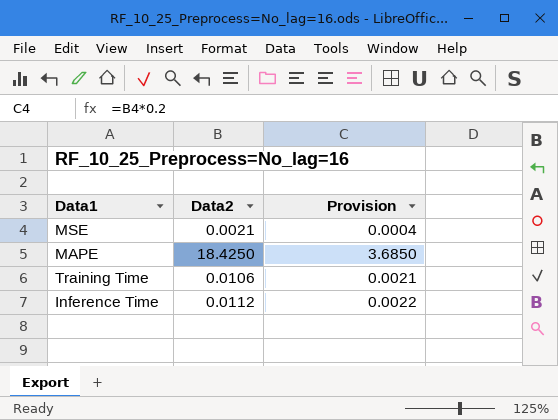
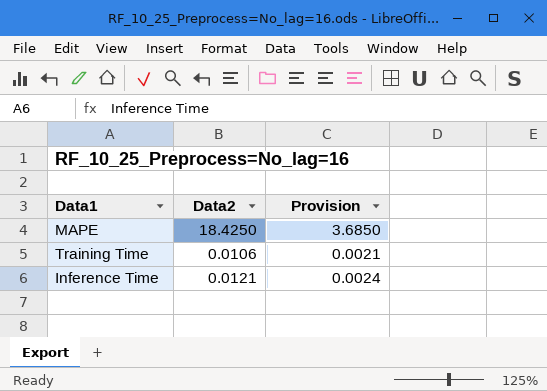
row MSE: 0.0021 | 0.0004 -> none
Inference Time | Data2: 0.0112 -> 0.0121
Inference Time | Provision: 0.0022 -> 0.0024

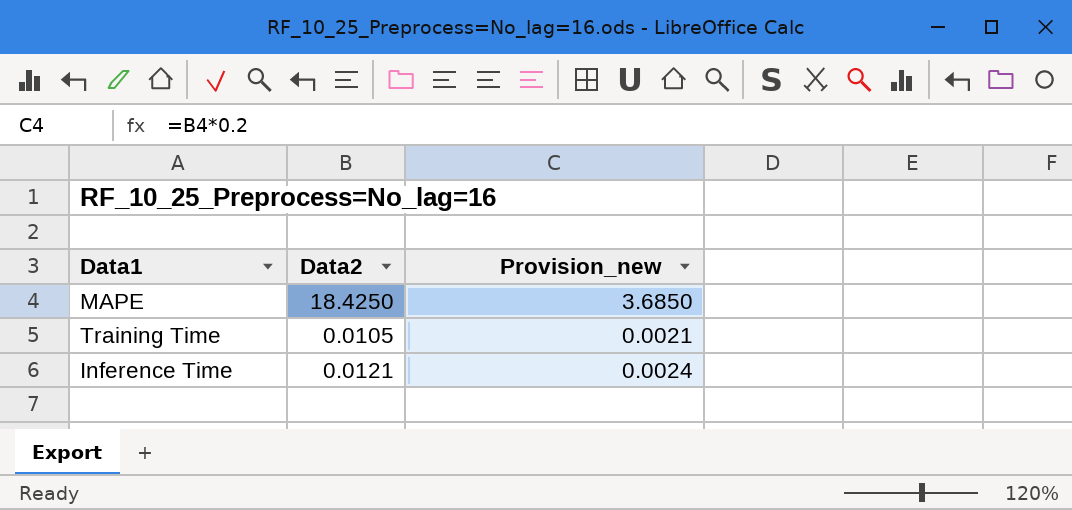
column name: Provision -> Provision_new
Training Time | Data2: 0.0106 -> 0.0105

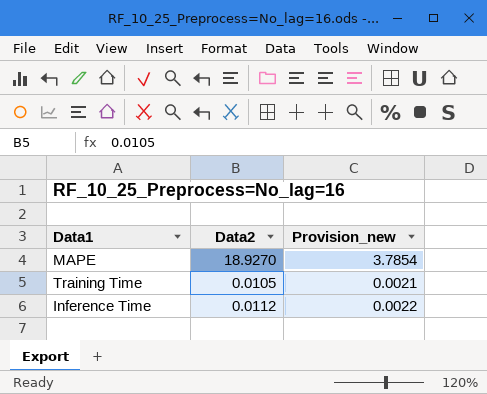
MAPE | Data2: 18.4250 -> 18.9270
MAPE | Provision_new: 3.6850 -> 3.7854
Inference Time | Data2: 0.0121 -> 0.0112
Inference Time | Provision_new: 0.0024 -> 0.0022

